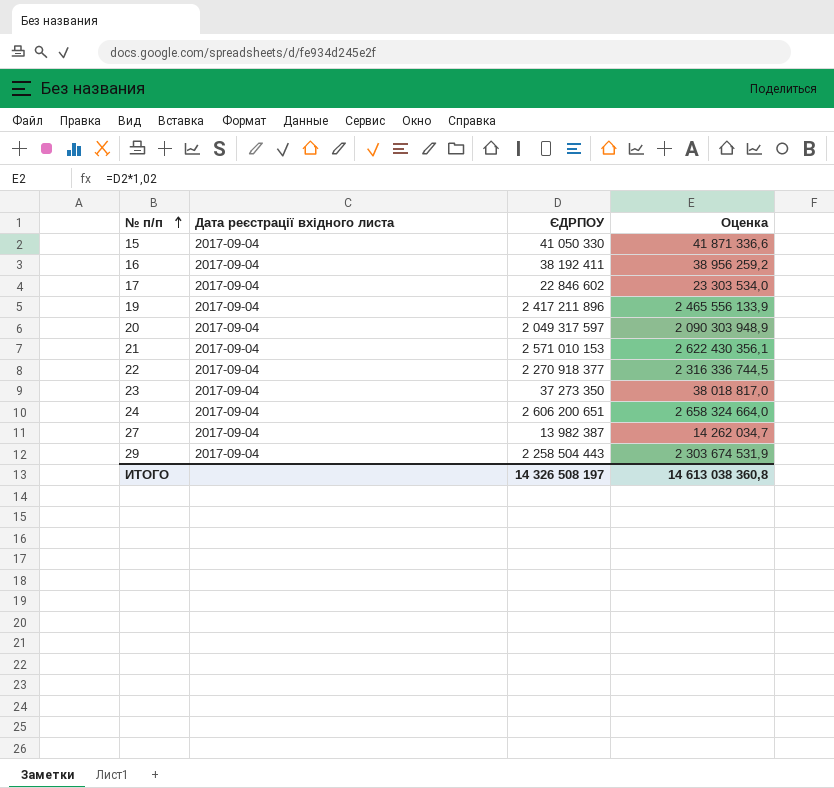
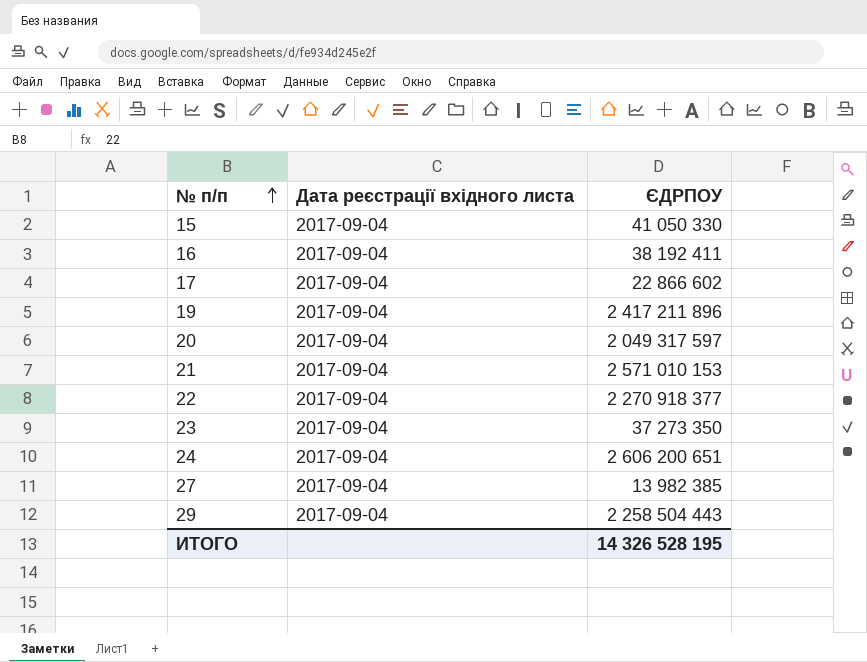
column Оценка | formula: [ЄДРПОУ] * 1,02 -> none
17 | ЄДРПОУ: 22 846 602 -> 22 866 602
27 | ЄДРПОУ: 13 982 387 -> 13 982 385
ИТОГО | ЄДРПОУ: 14 326 508 197 -> 14 326 528 195

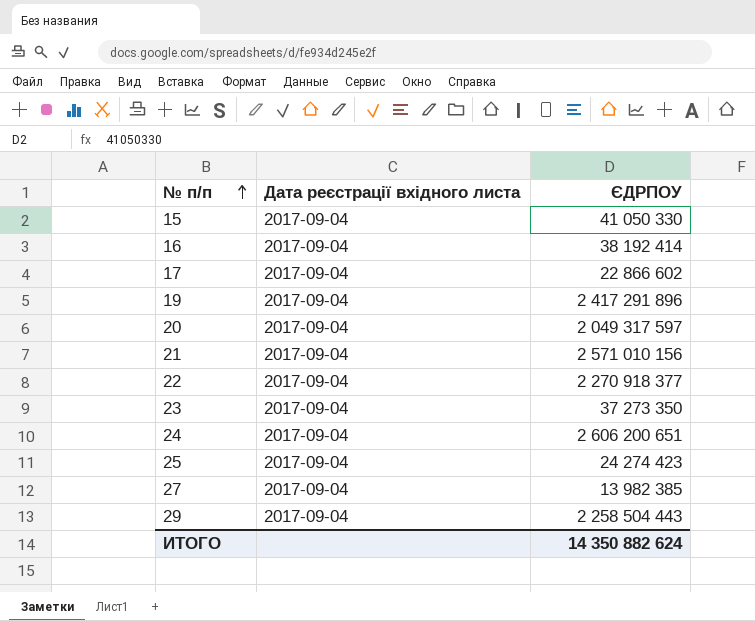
16 | ЄДРПОУ: 38 192 411 -> 38 192 414
19 | ЄДРПОУ: 2 417 211 896 -> 2 417 291 896
21 | ЄДРПОУ: 2 571 010 153 -> 2 571 010 156
row 25: none -> 2017-09-04 | 24 274 423
ИТОГО | ЄДРПОУ: 14 326 528 195 -> 14 350 882 624

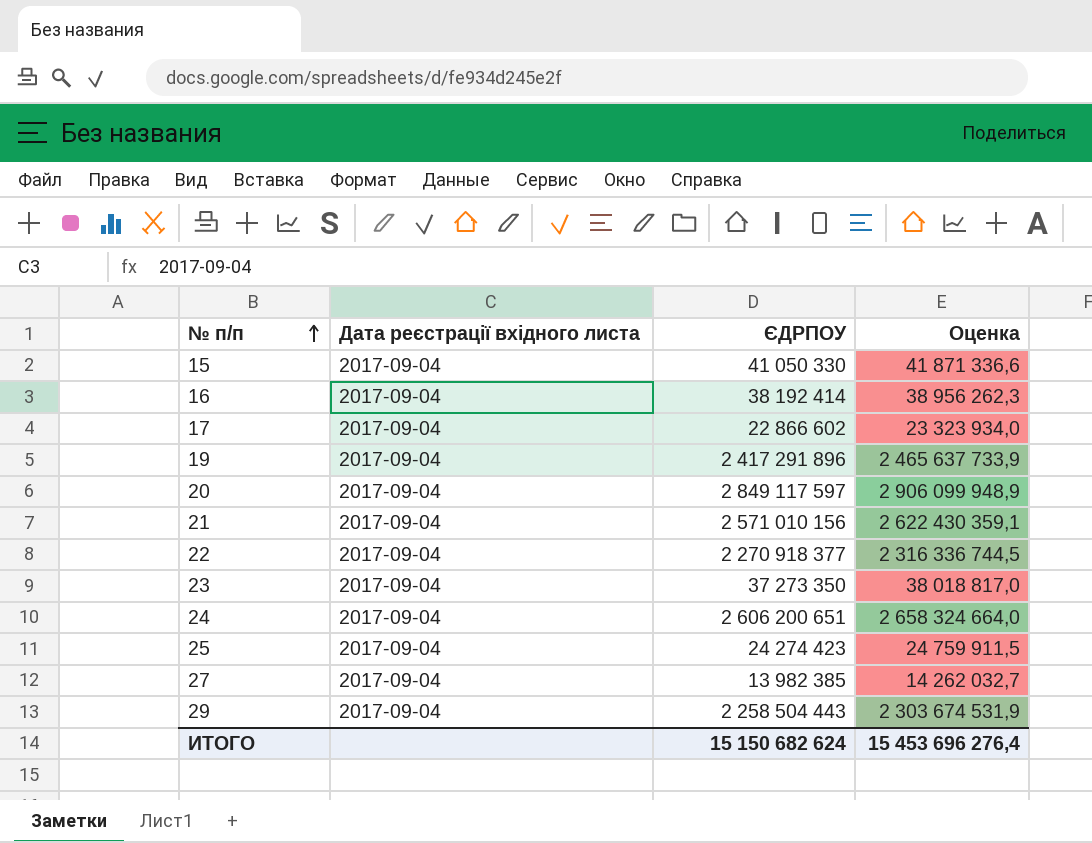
column Оценка | formula: none -> [ЄДРПОУ] * 1,02
20 | ЄДРПОУ: 2 049 317 597 -> 2 849 117 597
ИТОГО | ЄДРПОУ: 14 350 882 624 -> 15 150 682 624

